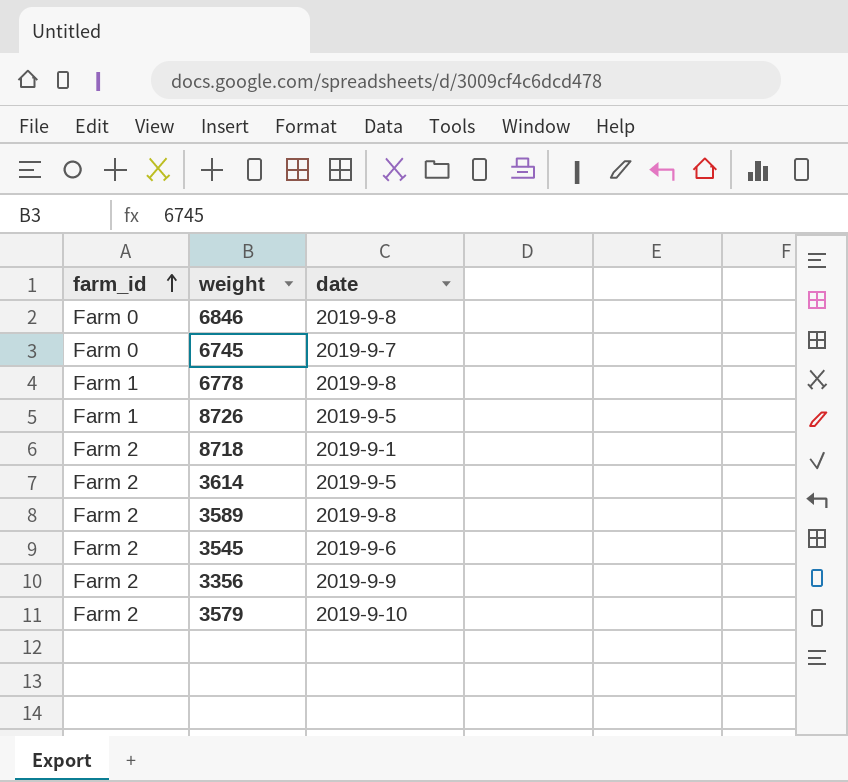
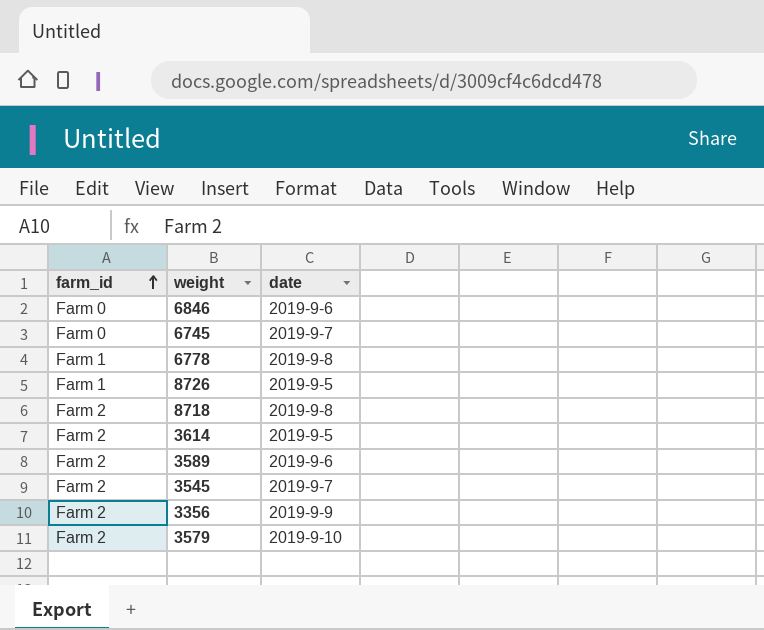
6846 | date: 2019-9-8 -> 2019-9-6
8718 | date: 2019-9-1 -> 2019-9-8
3589 | date: 2019-9-8 -> 2019-9-6
3545 | date: 2019-9-6 -> 2019-9-7

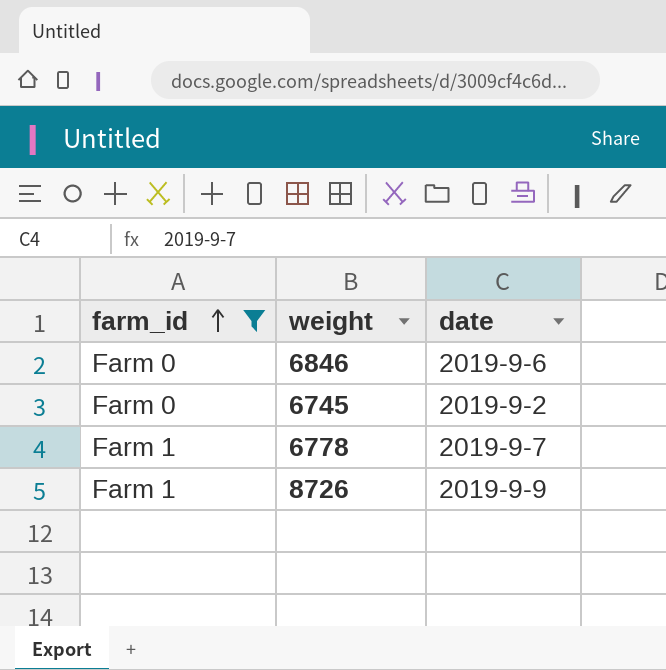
filter: none -> farm_id != Farm 2
6745 | date: 2019-9-7 -> 2019-9-2
6778 | date: 2019-9-8 -> 2019-9-7
8726 | date: 2019-9-5 -> 2019-9-9

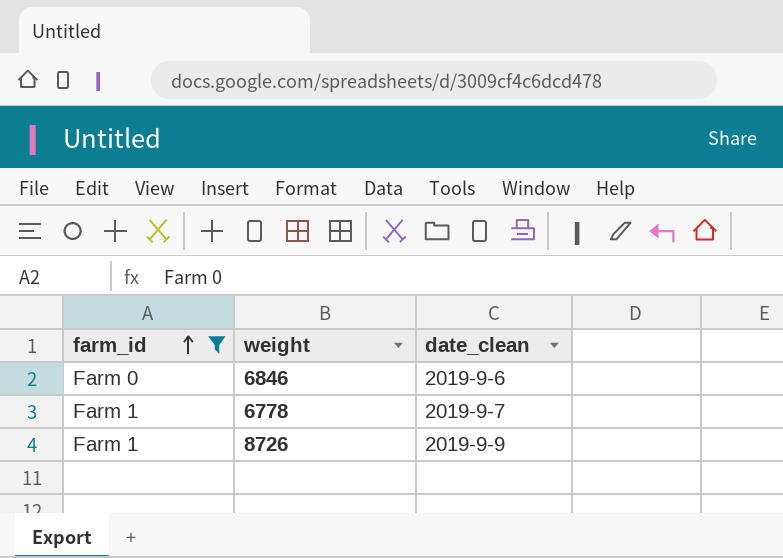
column name: date -> date_clean
row 6745: Farm 0 | 2019-9-2 -> none

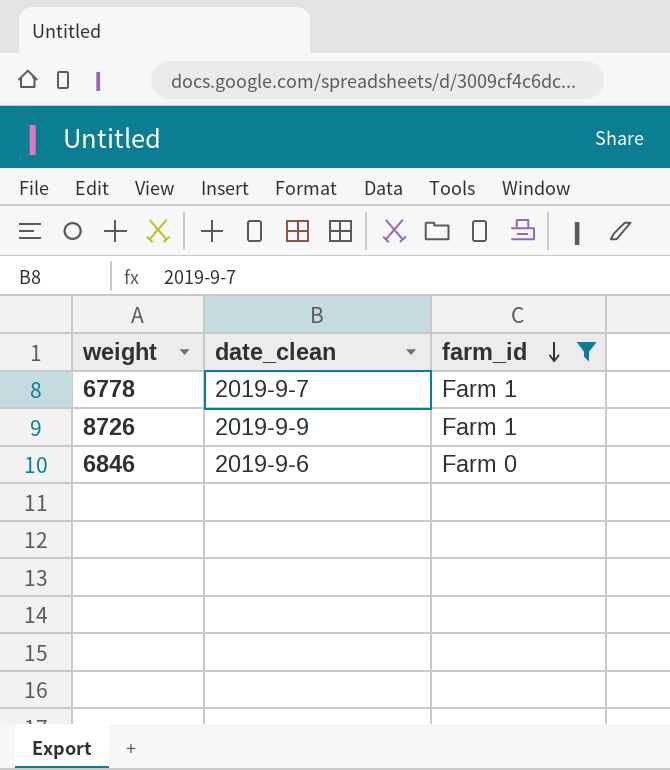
row order: farm_id ascending -> farm_id descending
column farm_id | position: 1 -> 3

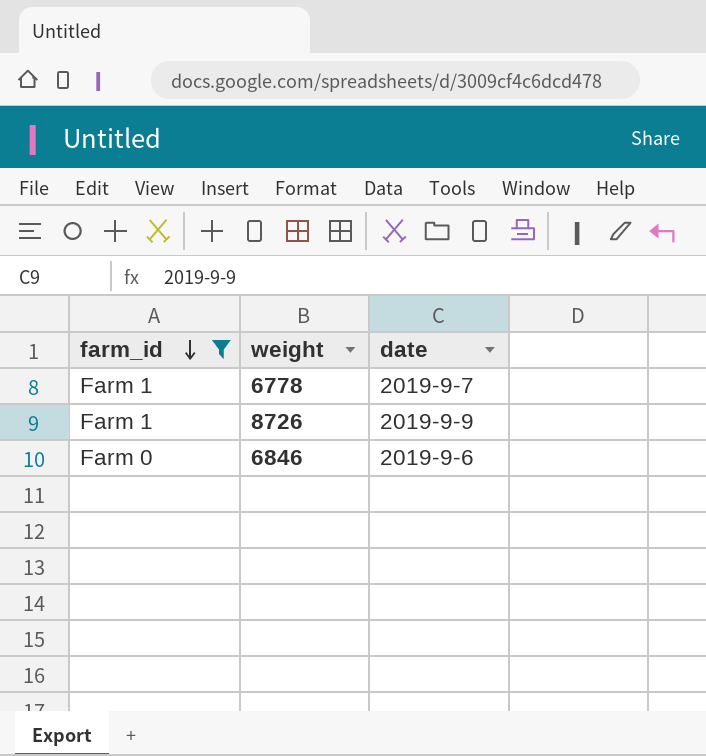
column farm_id | position: 3 -> 1
column name: date_clean -> date

